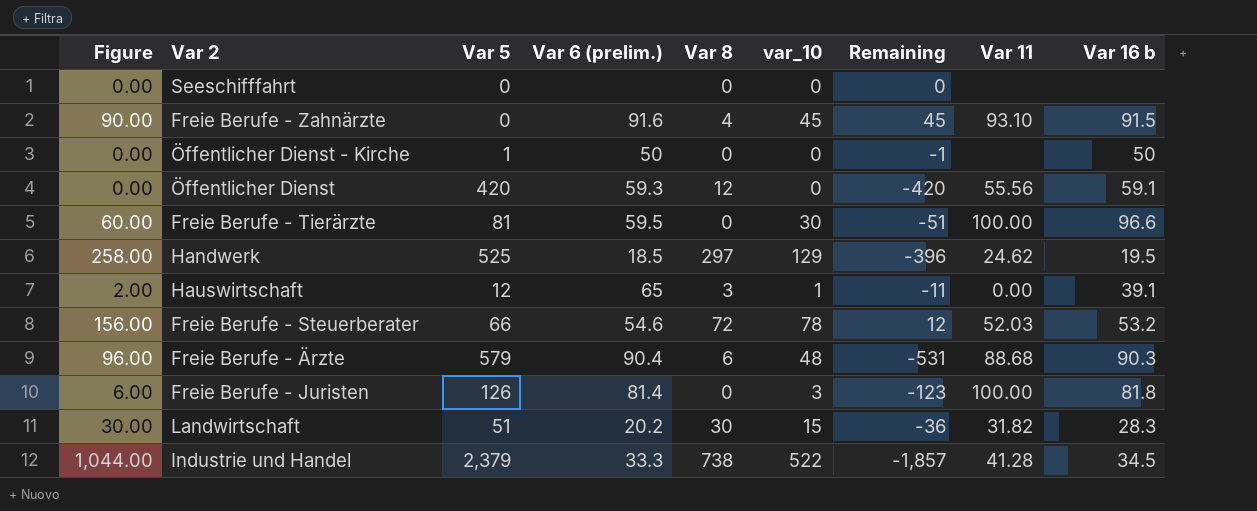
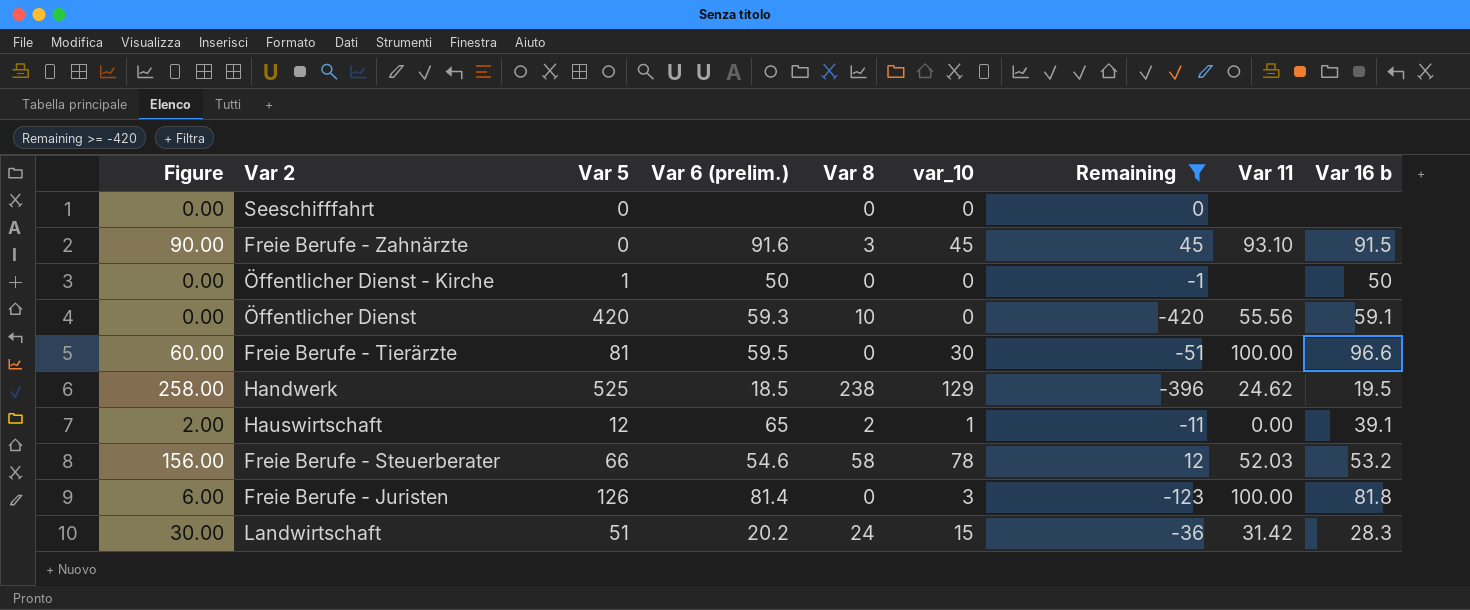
filter: none -> Remaining >= -420
Freie Berufe - Zahnärzte | Var 8: 4 -> 3
Öffentlicher Dienst | Var 8: 12 -> 10
Handwerk | Var 8: 297 -> 238
Hauswirtschaft | Var 8: 3 -> 2
Freie Berufe - Steuerberater | Var 8: 72 -> 58
Landwirtschaft | Var 8: 30 -> 24
Landwirtschaft | Var 11: 31.82 -> 31.42

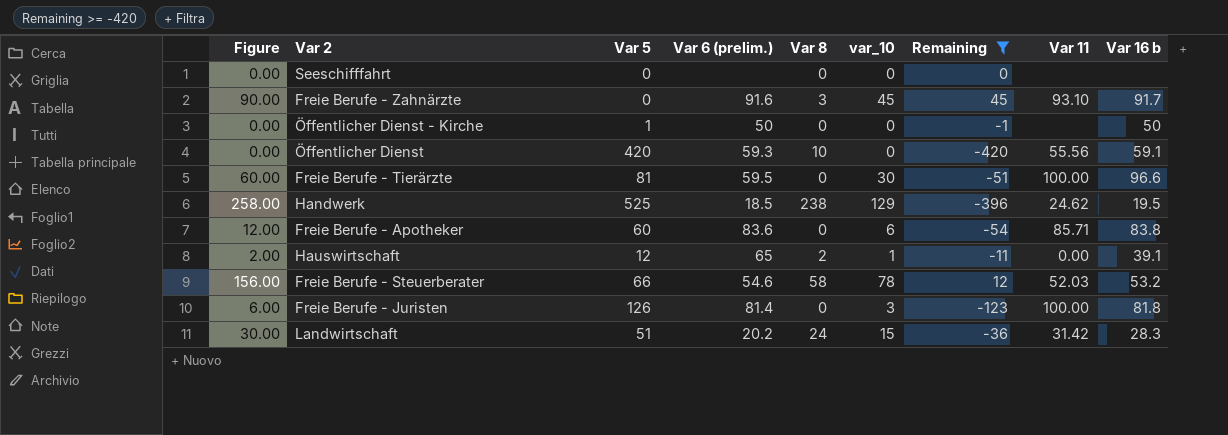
Freie Berufe - Zahnärzte | Var 16 b: 91.5 -> 91.7
row Freie Berufe - Apotheker: none -> 12.00 | 60 | 83.6 | 0 | 6 | -54 | 85.71 | 83.8

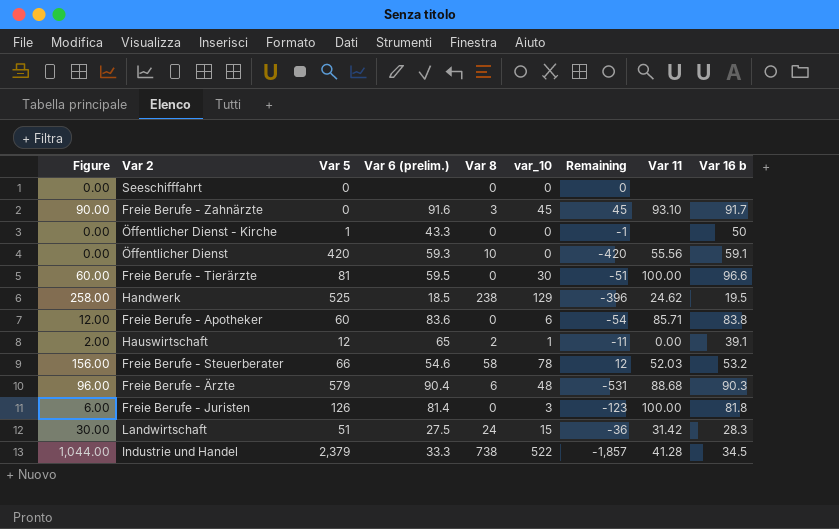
filter: Remaining >= -420 -> none
Öffentlicher Dienst - Kirche | Var 6 (prelim.): 50 -> 43.3
Landwirtschaft | Var 6 (prelim.): 20.2 -> 27.5

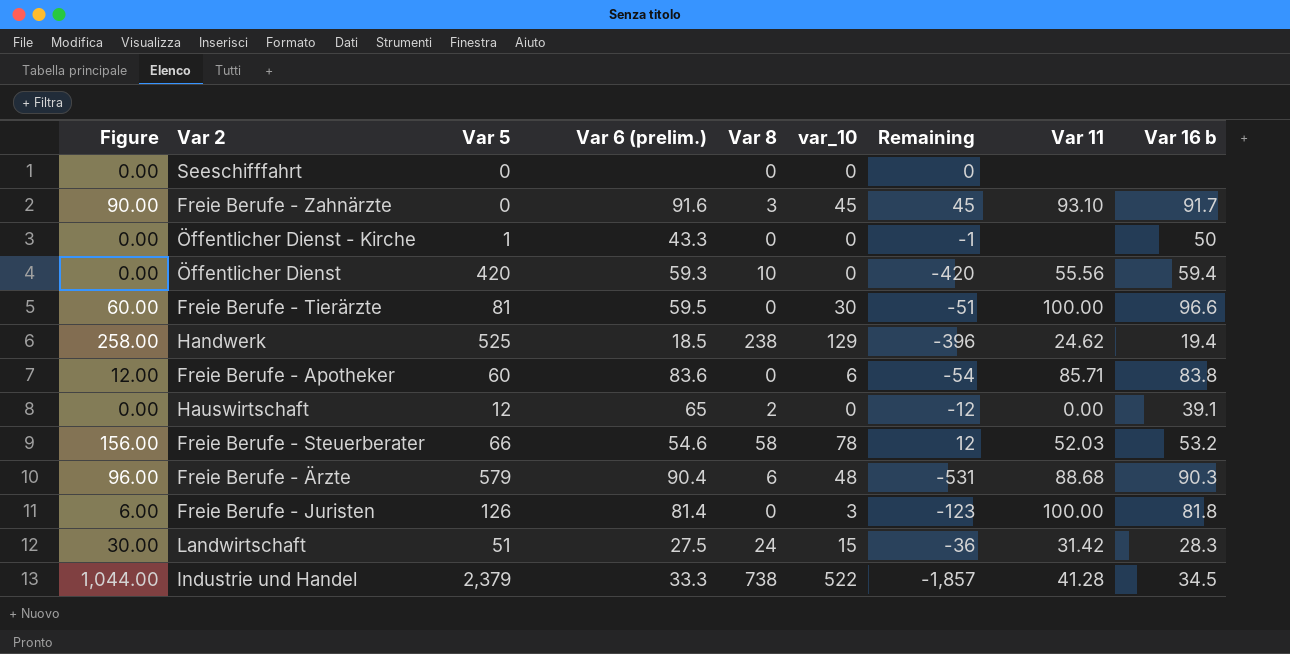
Öffentlicher Dienst | Var 16 b: 59.1 -> 59.4
Handwerk | Var 16 b: 19.5 -> 19.4
Hauswirtschaft | Figure: 2.00 -> 0.00
Hauswirtschaft | var_10: 1 -> 0
Hauswirtschaft | Remaining: -11 -> -12

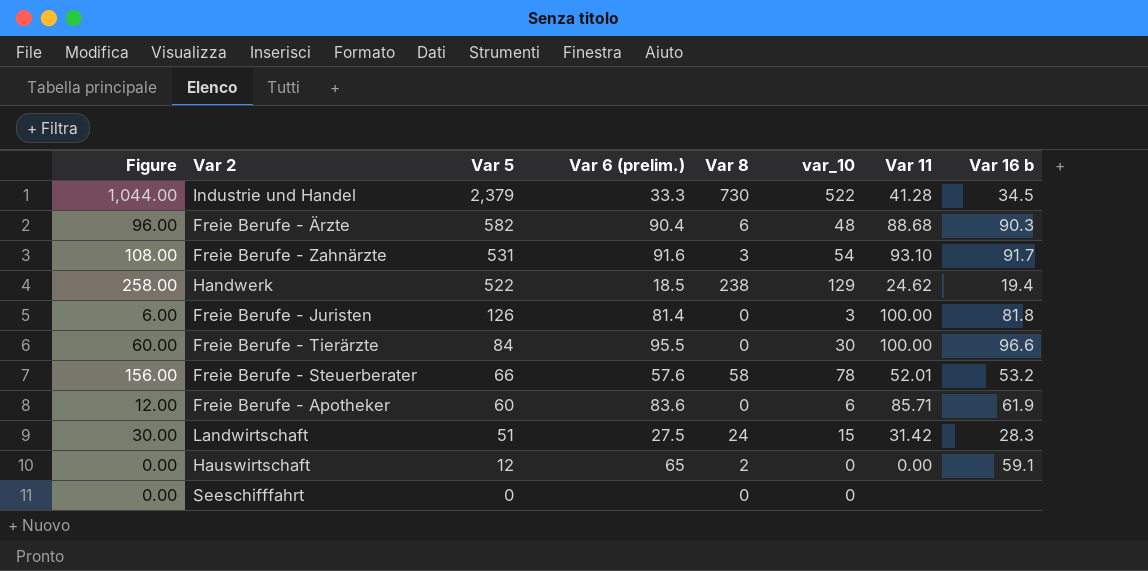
row order: none -> Var 5 descending
column Remaining | formula: [var_10] - [Var 5] -> none
row Öffentlicher Dienst - Kirche: 0.00 | 1 | 43.3 | 0 | 0 | -1 | none | 50 -> none
row Öffentlicher Dienst: 0.00 | 420 | 59.3 | 10 | 0 | -420 | 55.56 | 59.4 -> none
Industrie und Handel | Var 8: 738 -> 730
Freie Berufe - Ärzte | Var 5: 579 -> 582
Freie Berufe - Zahnärzte | Figure: 90.00 -> 108.00
Freie Berufe - Zahnärzte | Var 5: 0 -> 531
Freie Berufe - Zahnärzte | var_10: 45 -> 54
Handwerk | Var 5: 525 -> 522
Freie Berufe - Tierärzte | Var 5: 81 -> 84
Freie Berufe - Tierärzte | Var 6 (prelim.): 59.5 -> 95.5
Freie Berufe - Steuerberater | Var 6 (prelim.): 54.6 -> 57.6
Freie Berufe - Steuerberater | Var 11: 52.03 -> 52.01
Freie Berufe - Apotheker | Var 16 b: 83.8 -> 61.9
Hauswirtschaft | Var 16 b: 39.1 -> 59.1

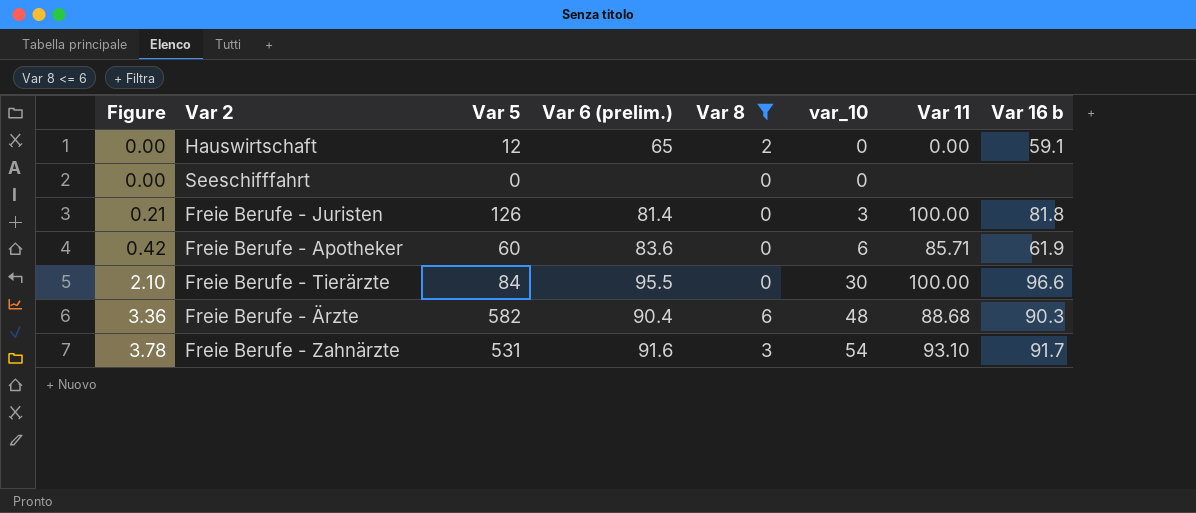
filter: none -> Var 8 <= 6
row order: Var 5 descending -> Figure ascending
column Figure | formula: [var_10] * 2 -> [var_10] * 0.07

